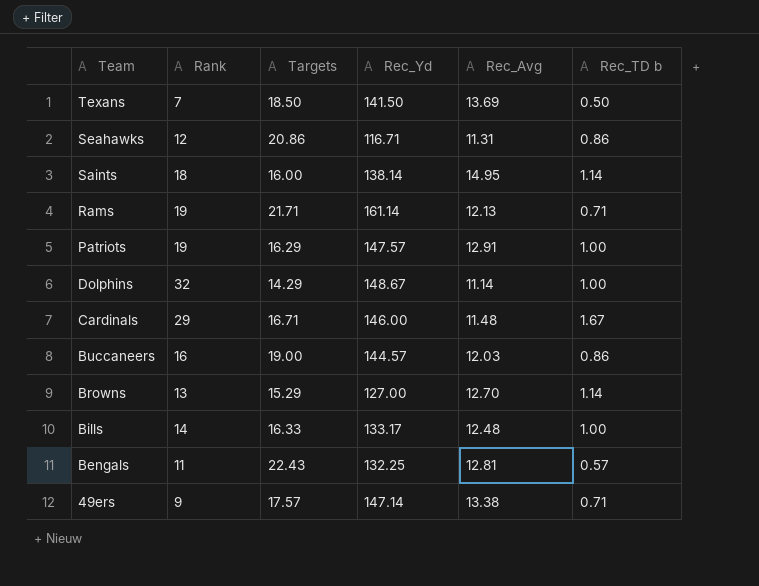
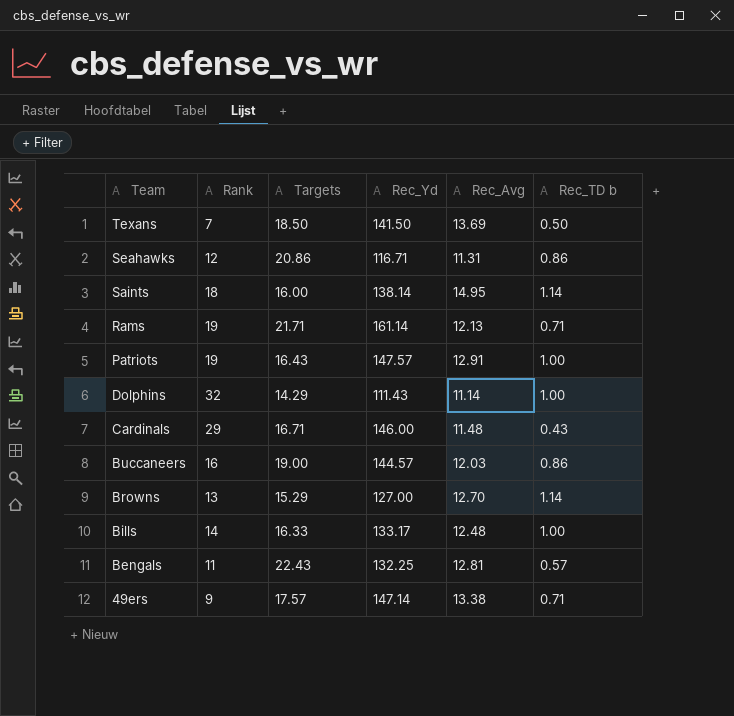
Patriots | Targets: 16.29 -> 16.43
Dolphins | Rec_Yd: 148.67 -> 111.43
Cardinals | Rec_TD b: 1.67 -> 0.43

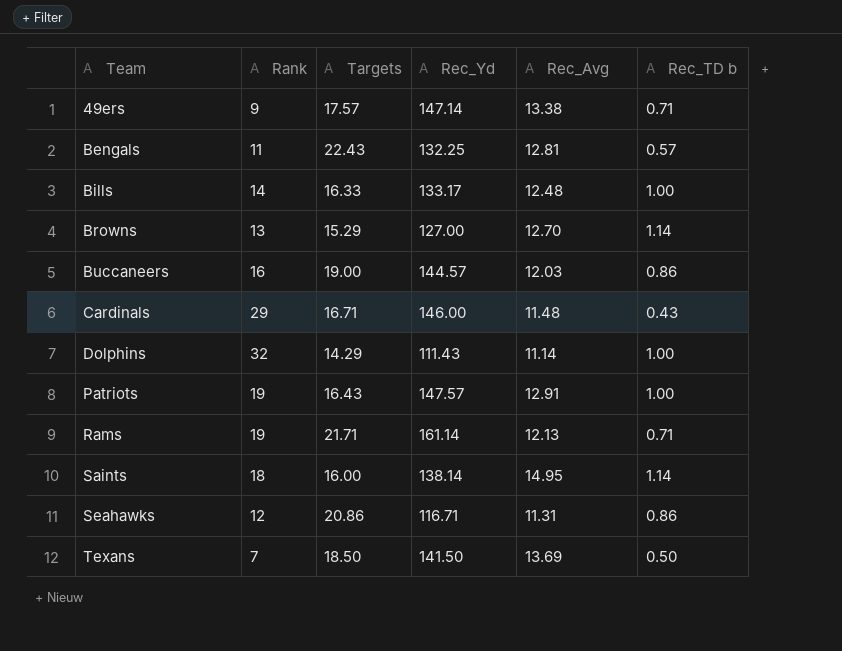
row order: Team descending -> Team ascending

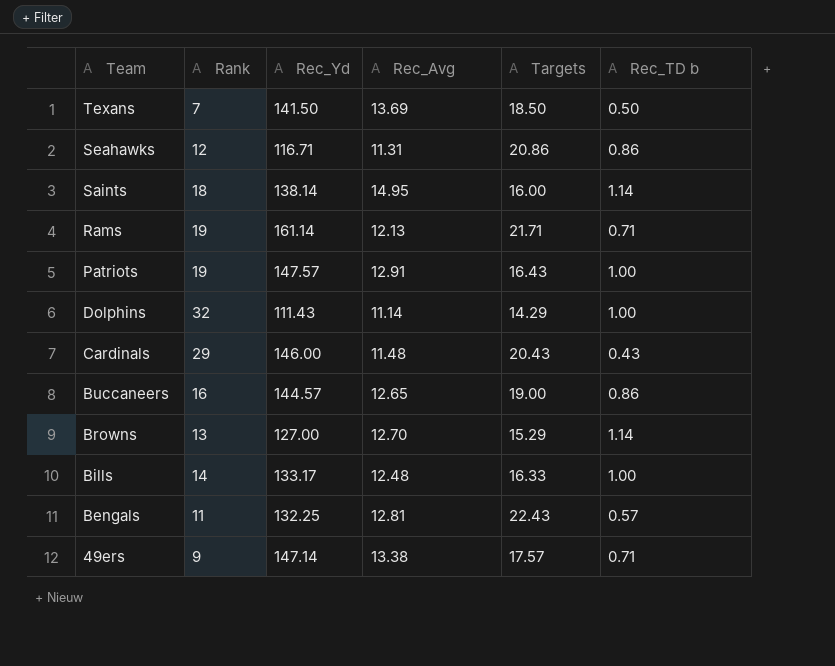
row order: Team ascending -> Team descending
column Targets | position: 3 -> 5
Cardinals | Targets: 16.71 -> 20.43
Buccaneers | Rec_Avg: 12.03 -> 12.65

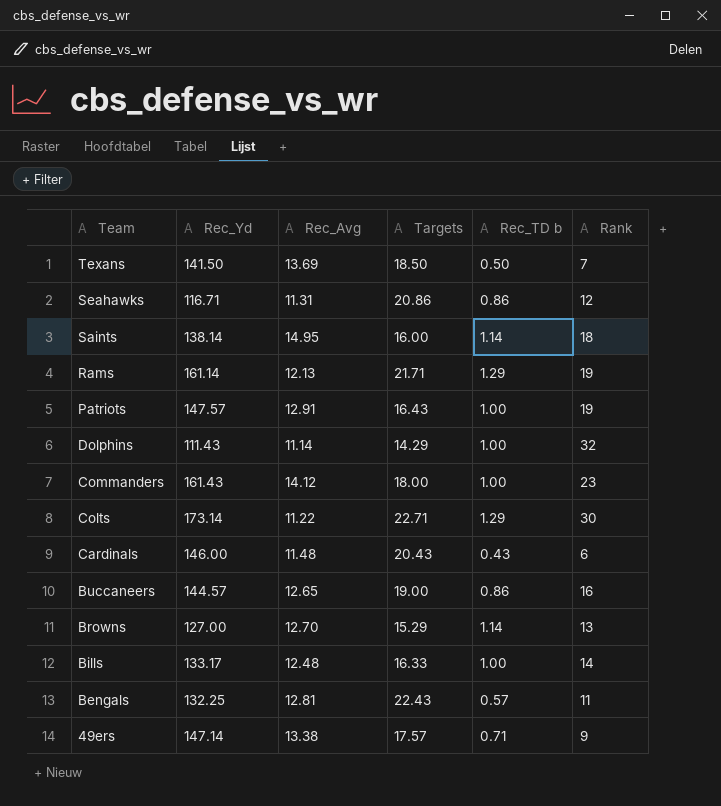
column Rank | position: 2 -> 6
Rams | Rec_TD b: 0.71 -> 1.29
row Commanders: none -> 161.43 | 14.12 | 18.00 | 1.00 | 23
row Colts: none -> 173.14 | 11.22 | 22.71 | 1.29 | 30
Cardinals | Rank: 29 -> 6

